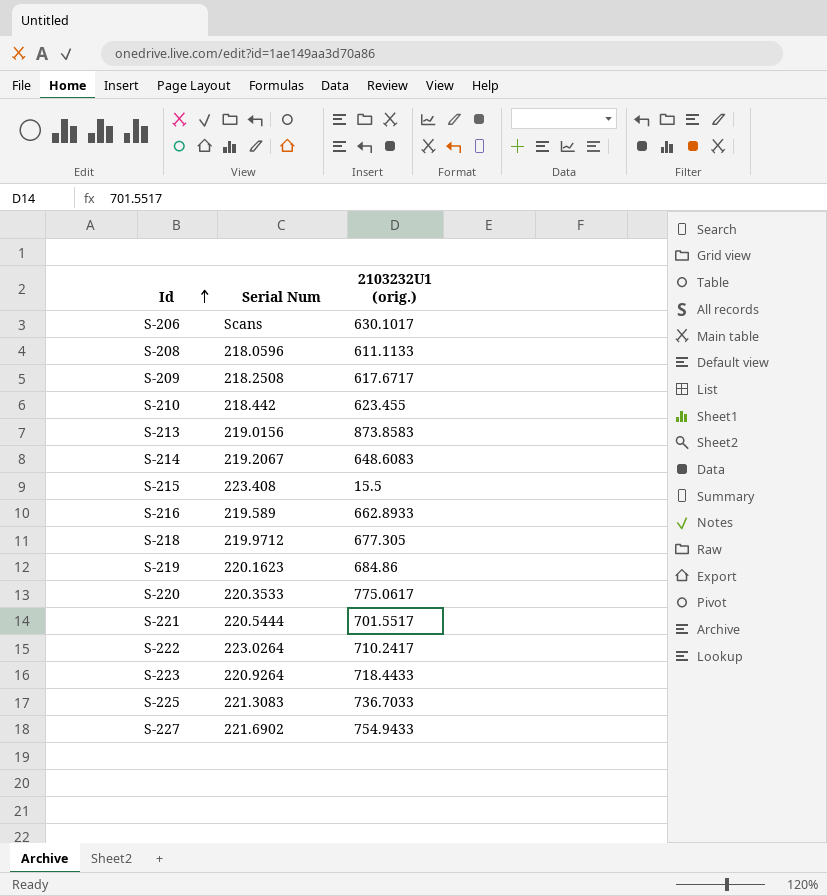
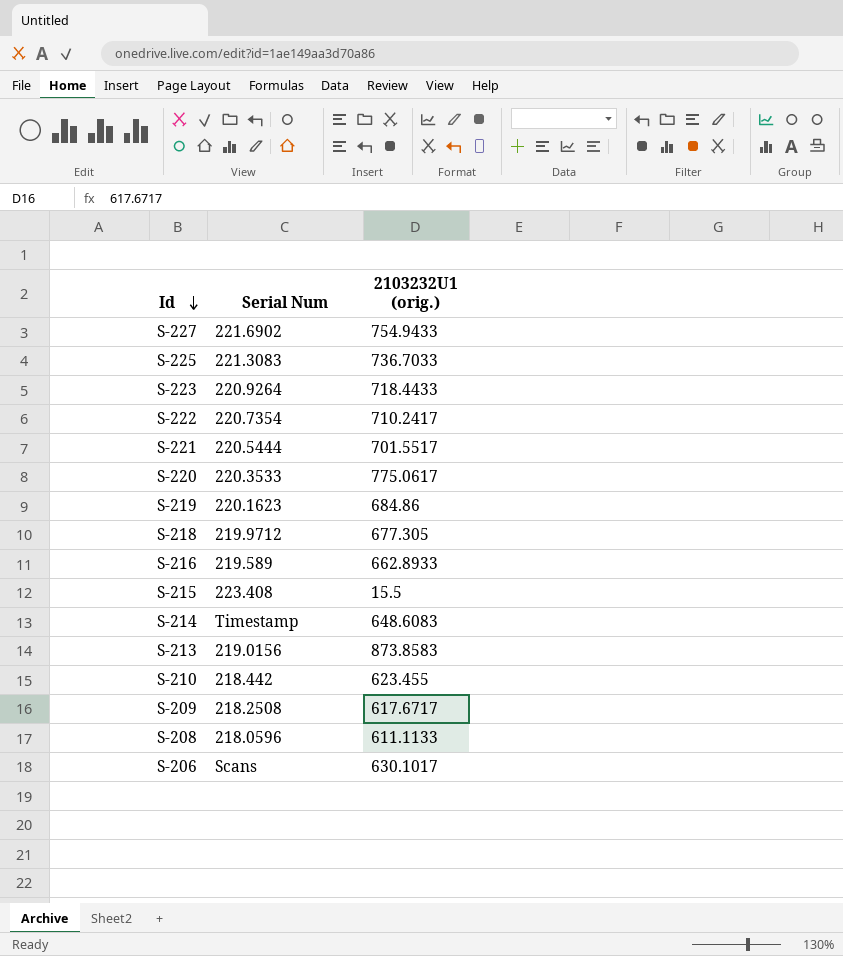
row order: Id ascending -> Id descending
S-222 | Serial Num: 223.0264 -> 220.7354
S-214 | Serial Num: 219.2067 -> Timestamp

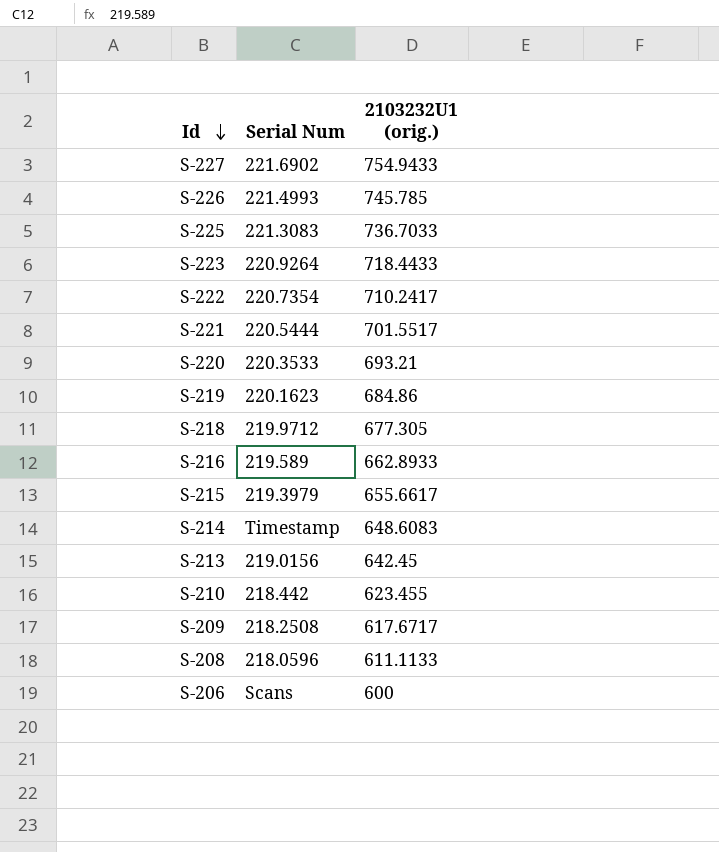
row S-226: none -> 221.4993 | 745.785
S-220 | 2103232U1 (orig.): 775.0617 -> 693.21
S-215 | Serial Num: 223.408 -> 219.3979
S-215 | 2103232U1 (orig.): 15.5 -> 655.6617
S-213 | 2103232U1 (orig.): 873.8583 -> 642.45
S-206 | 2103232U1 (orig.): 630.1017 -> 600

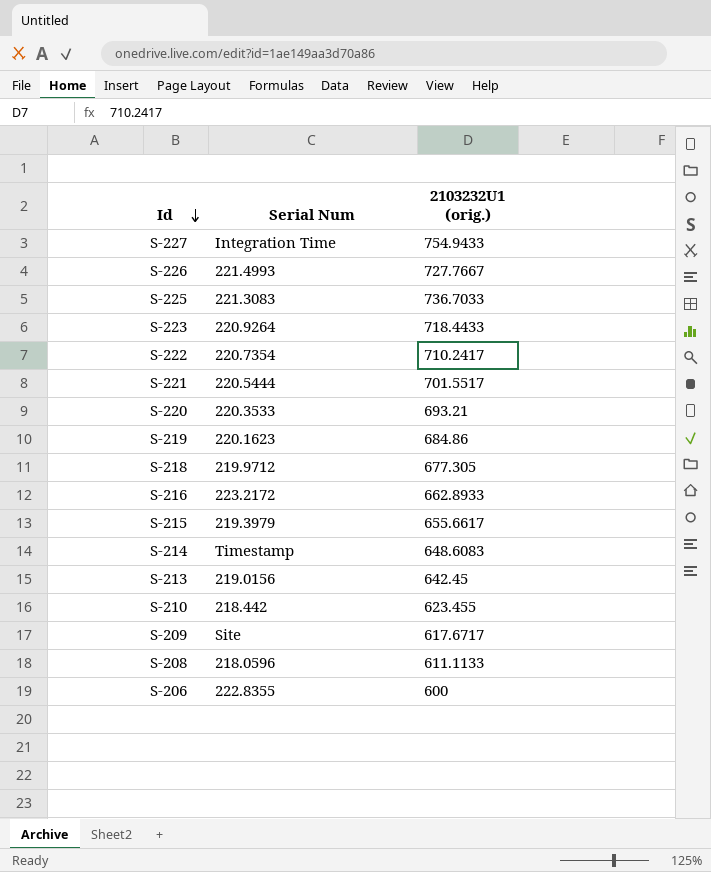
S-227 | Serial Num: 221.6902 -> Integration Time
S-226 | 2103232U1 (orig.): 745.785 -> 727.7667
S-216 | Serial Num: 219.589 -> 223.2172
S-209 | Serial Num: 218.2508 -> Site
S-206 | Serial Num: Scans -> 222.8355

